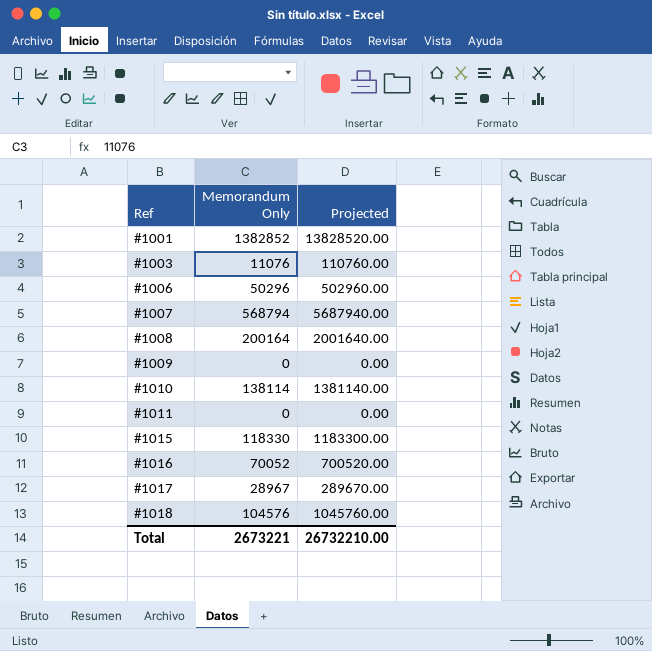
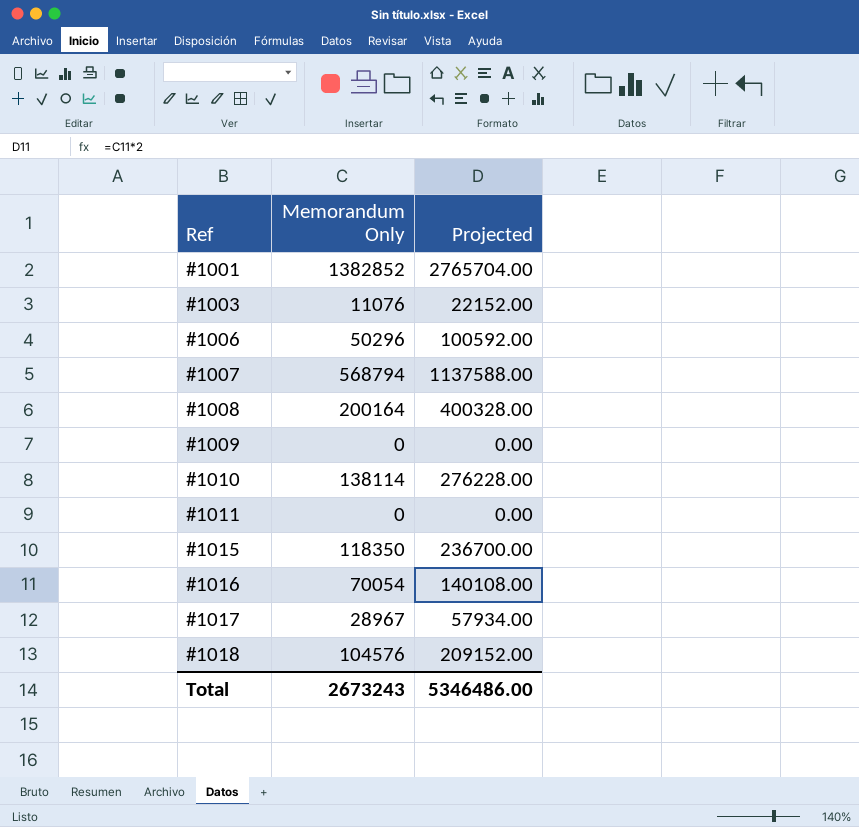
column Projected | formula: [Memorandum Only] * 10 -> [Memorandum Only] * 2
#1015 | Memorandum Only: 118330 -> 118350
#1016 | Memorandum Only: 70052 -> 70054
Total | Memorandum Only: 2673221 -> 2673243
Total | Projected: 26732210.00 -> 5346486.00

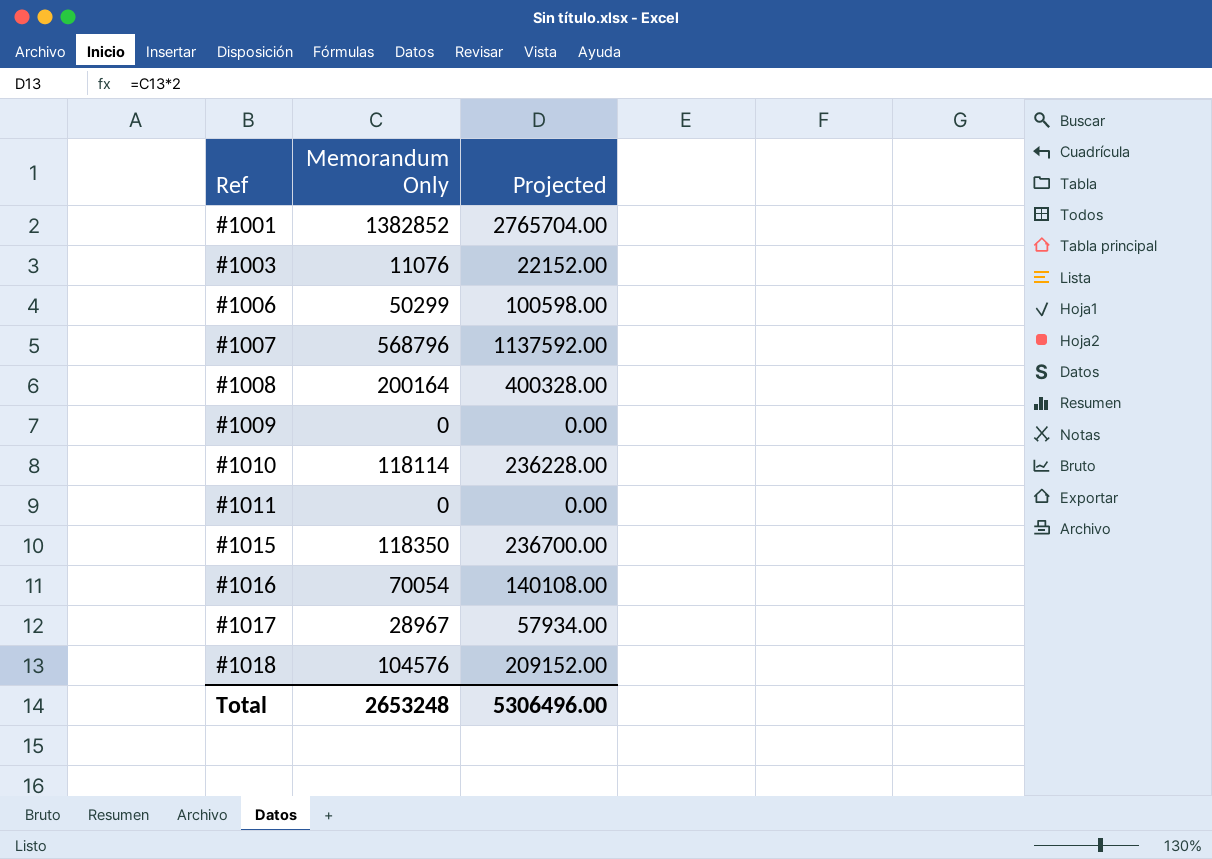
#1006 | Memorandum Only: 50296 -> 50299
#1006 | Projected: 100592.00 -> 100598.00
#1007 | Memorandum Only: 568794 -> 568796
#1007 | Projected: 1137588.00 -> 1137592.00
#1010 | Memorandum Only: 138114 -> 118114
#1010 | Projected: 276228.00 -> 236228.00
Total | Memorandum Only: 2673243 -> 2653248
Total | Projected: 5346486.00 -> 5306496.00

